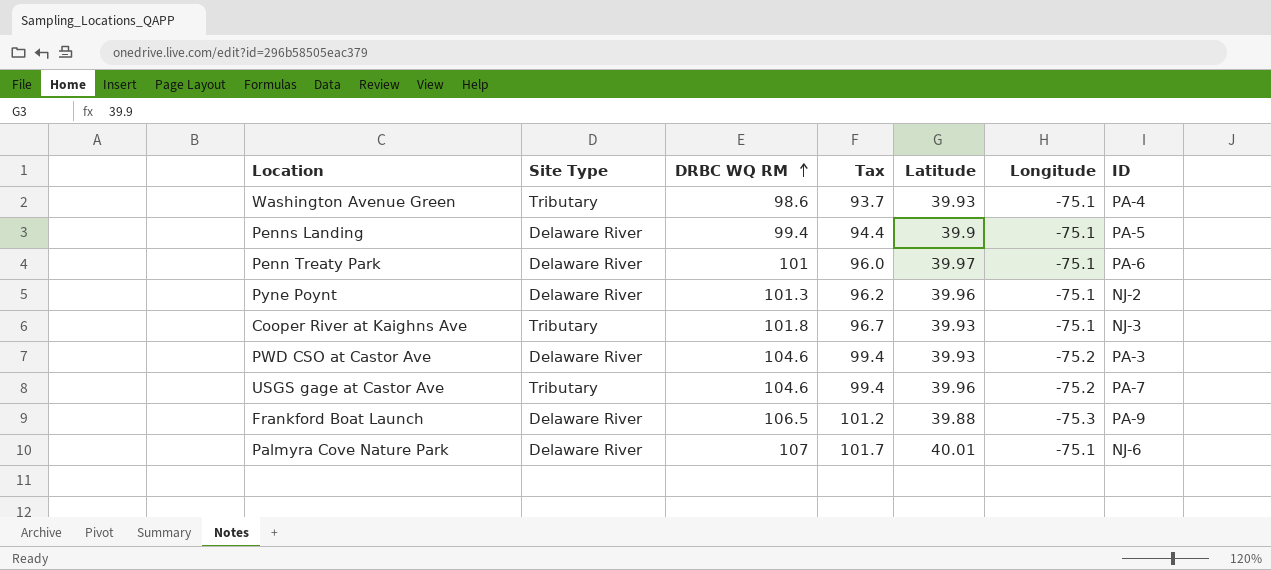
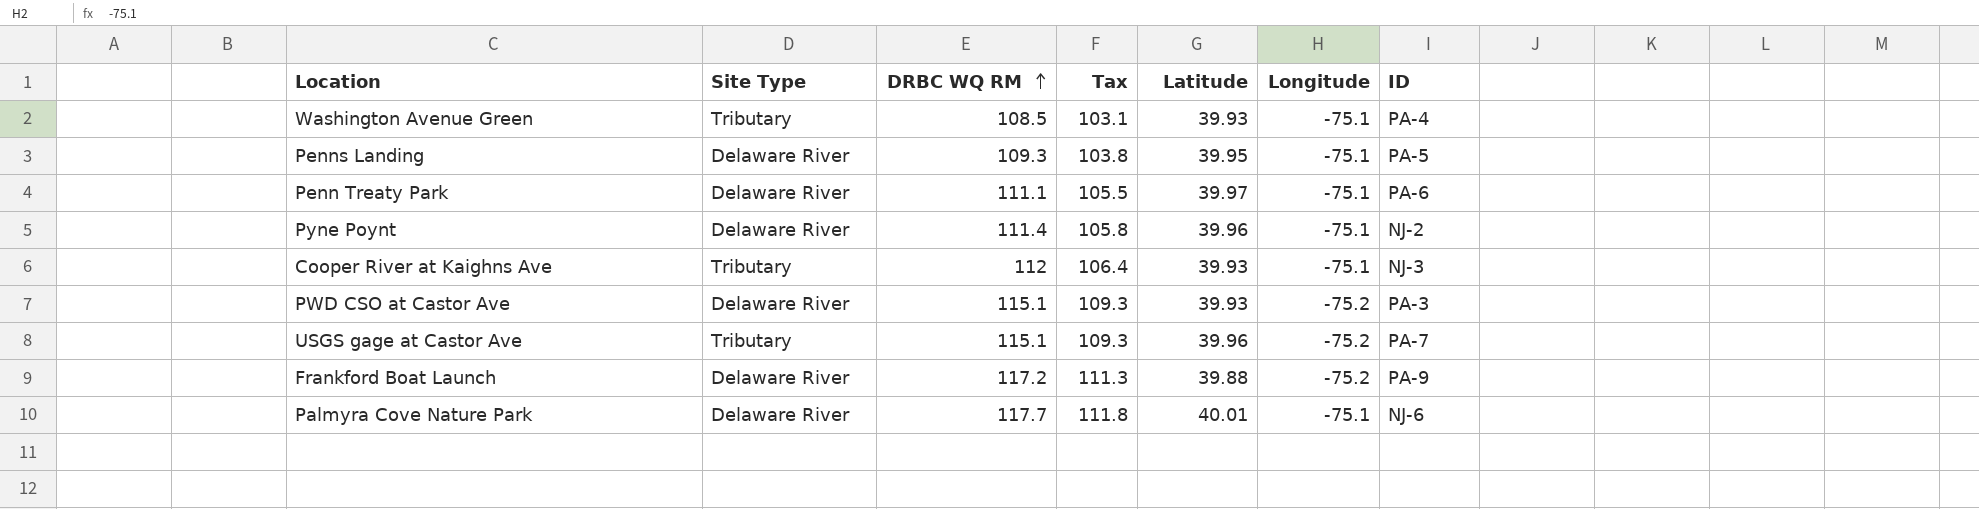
Washington Avenue Green | DRBC WQ RM: 98.6 -> 108.5
Washington Avenue Green | Tax: 93.7 -> 103.1
Penns Landing | DRBC WQ RM: 99.4 -> 109.3
Penns Landing | Tax: 94.4 -> 103.8
Penns Landing | Latitude: 39.9 -> 39.95
Penn Treaty Park | DRBC WQ RM: 101 -> 111.1
Penn Treaty Park | Tax: 96.0 -> 105.5
Pyne Poynt | DRBC WQ RM: 101.3 -> 111.4
Pyne Poynt | Tax: 96.2 -> 105.8
Cooper River at Kaighns Ave | DRBC WQ RM: 101.8 -> 112
Cooper River at Kaighns Ave | Tax: 96.7 -> 106.4
PWD CSO at Castor Ave | DRBC WQ RM: 104.6 -> 115.1
PWD CSO at Castor Ave | Tax: 99.4 -> 109.3
USGS gage at Castor Ave | DRBC WQ RM: 104.6 -> 115.1
USGS gage at Castor Ave | Tax: 99.4 -> 109.3
Frankford Boat Launch | DRBC WQ RM: 106.5 -> 117.2
Frankford Boat Launch | Tax: 101.2 -> 111.3
Frankford Boat Launch | Longitude: -75.3 -> -75.2
Palmyra Cove Nature Park | DRBC WQ RM: 107 -> 117.7
Palmyra Cove Nature Park | Tax: 101.7 -> 111.8

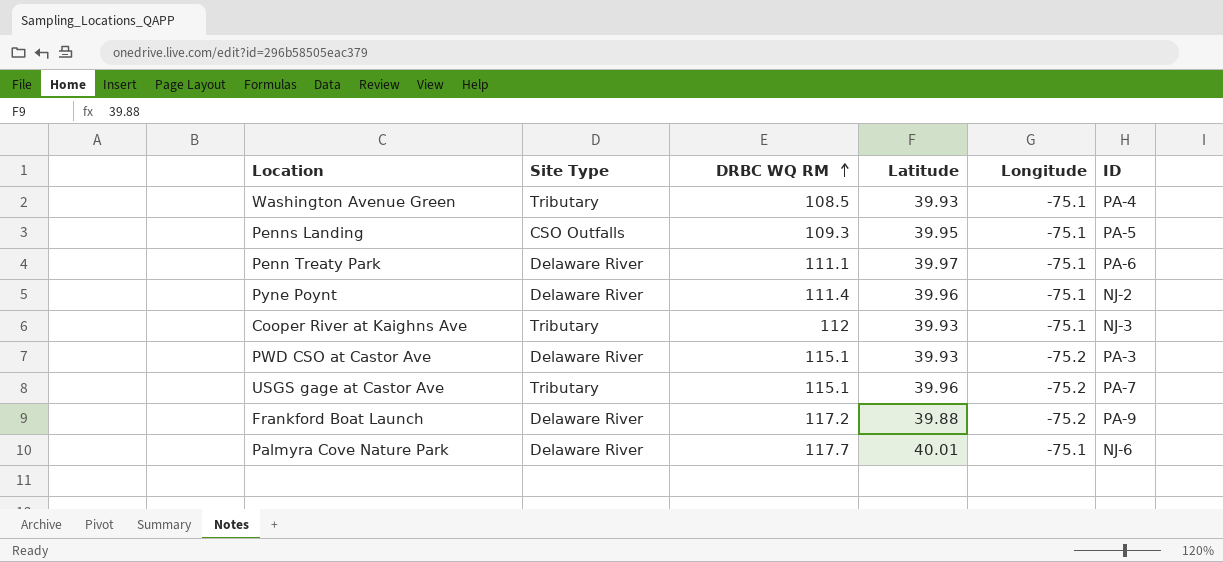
column Tax | formula: [DRBC WQ RM] * 0.95 -> none
Penns Landing | Site Type: Delaware River -> CSO Outfalls

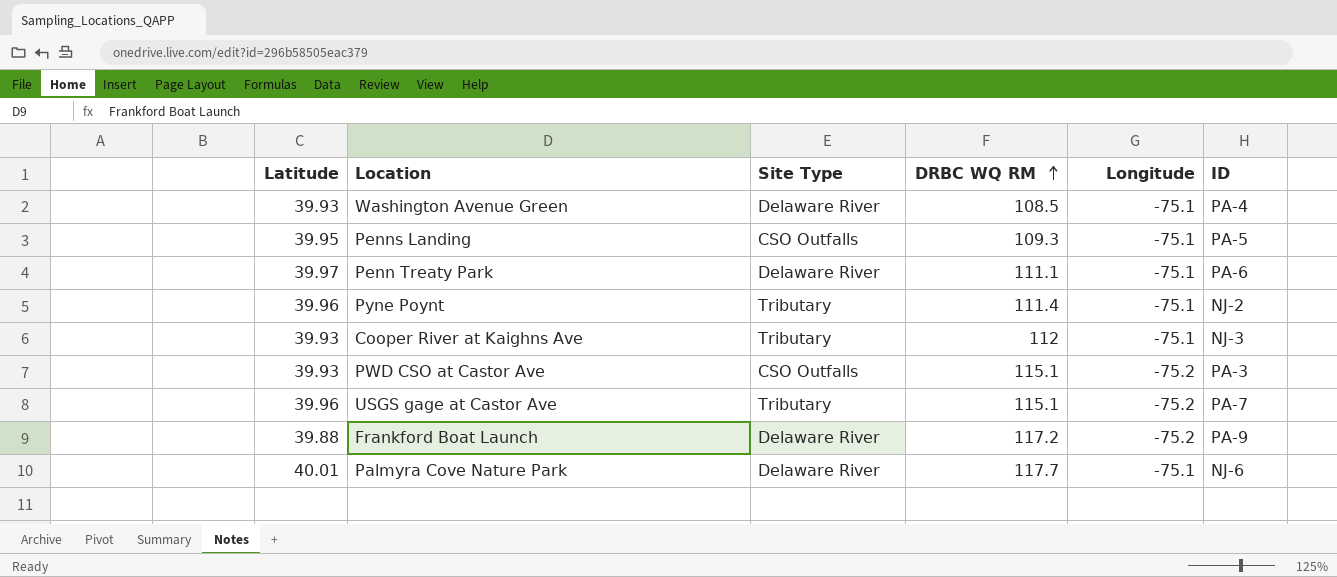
column Latitude | position: 4 -> 1
Washington Avenue Green | Site Type: Tributary -> Delaware River
Pyne Poynt | Site Type: Delaware River -> Tributary
PWD CSO at Castor Ave | Site Type: Delaware River -> CSO Outfalls

